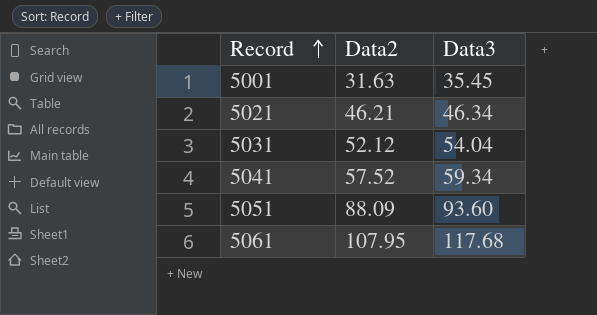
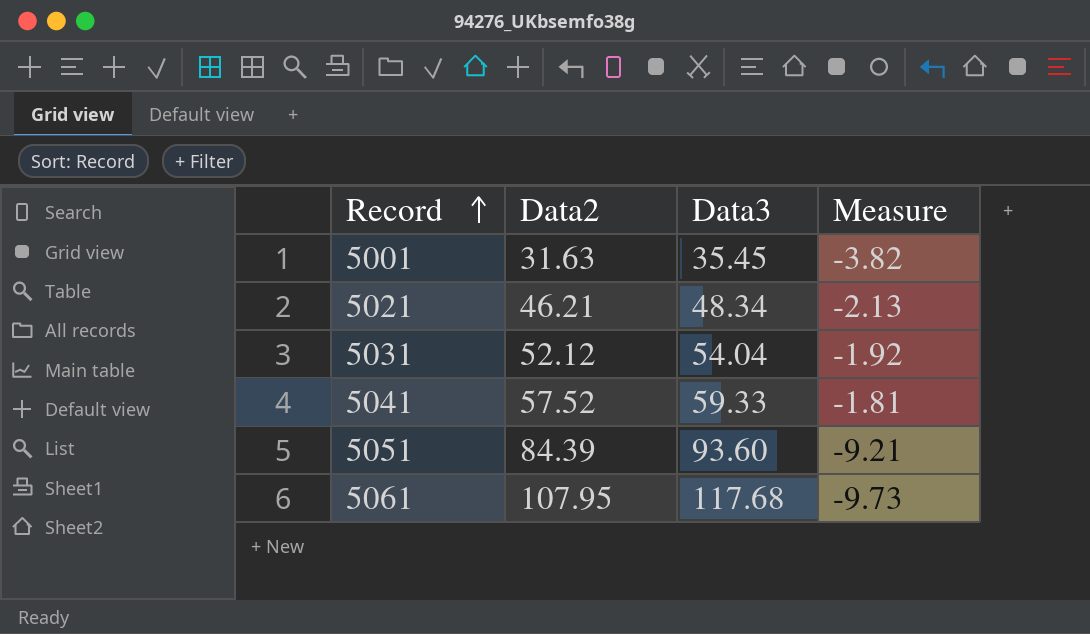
column Measure | formula: none -> [Data2] - [Data3]
5021 | Data3: 46.34 -> 48.34
5041 | Data3: 59.34 -> 59.33
5051 | Data2: 88.09 -> 84.39

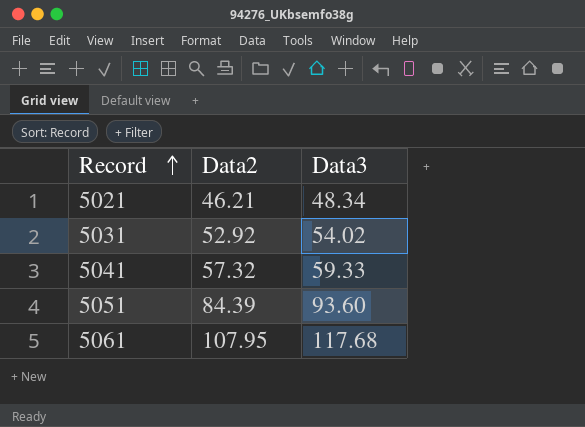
column Measure | formula: [Data2] - [Data3] -> none
row 5001: 31.63 | 35.45 | -3.82 -> none
5031 | Data2: 52.12 -> 52.92
5031 | Data3: 54.04 -> 54.02
5041 | Data2: 57.52 -> 57.32

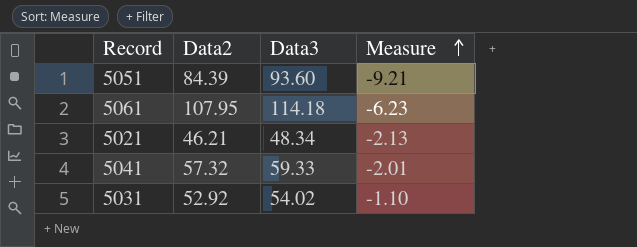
row order: Record ascending -> Measure ascending
column Measure | formula: none -> [Data2] - [Data3]
5061 | Data3: 117.68 -> 114.18

